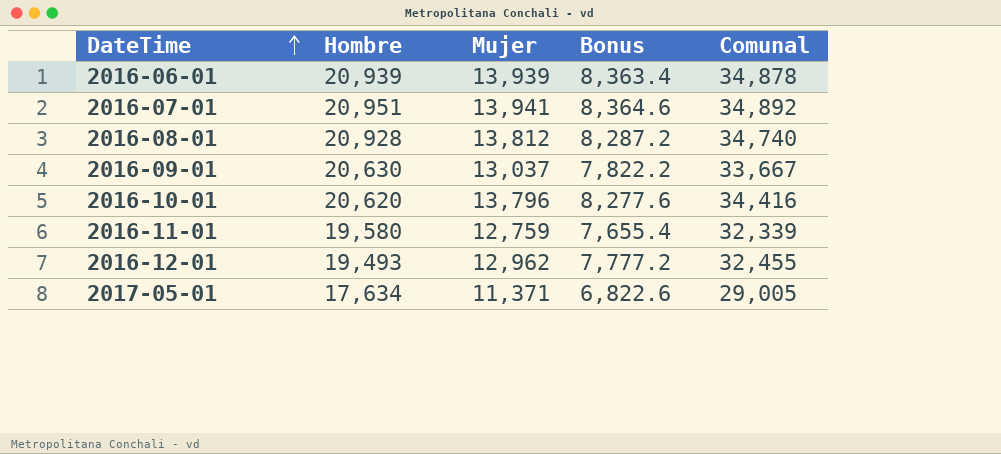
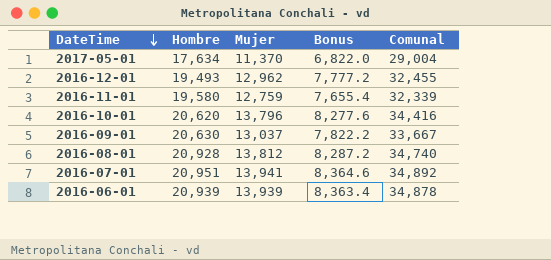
row order: DateTime ascending -> DateTime descending
2017-05-01 | Mujer: 11,371 -> 11,370
2017-05-01 | Bonus: 6,822.6 -> 6,822.0
2017-05-01 | Comunal: 29,005 -> 29,004

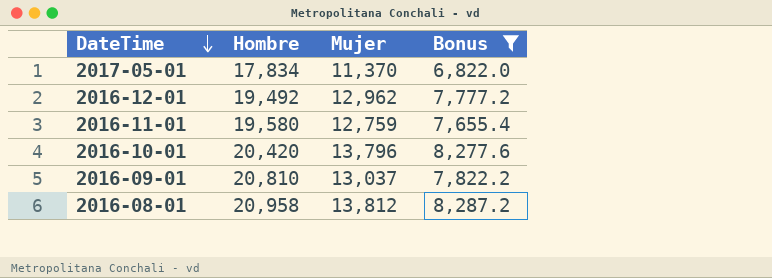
filter: none -> Bonus <= 8,287.2
column Comunal | formula: [Hombre] + [Mujer] -> none
2017-05-01 | Hombre: 17,634 -> 17,834
2016-12-01 | Hombre: 19,493 -> 19,492
2016-10-01 | Hombre: 20,620 -> 20,420
2016-09-01 | Hombre: 20,630 -> 20,810
2016-08-01 | Hombre: 20,928 -> 20,958

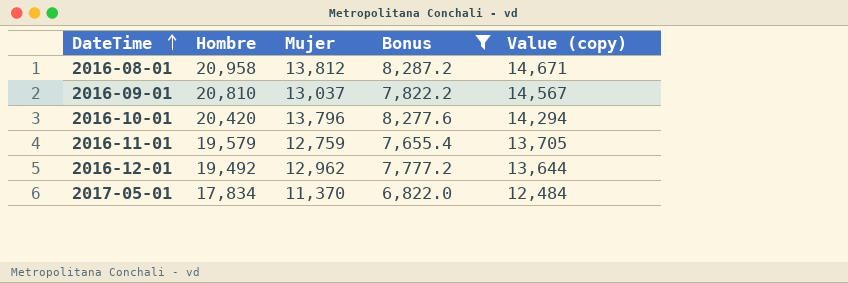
row order: DateTime descending -> DateTime ascending
column Value (copy) | formula: none -> [Hombre] * 0.7
2016-11-01 | Hombre: 19,580 -> 19,579

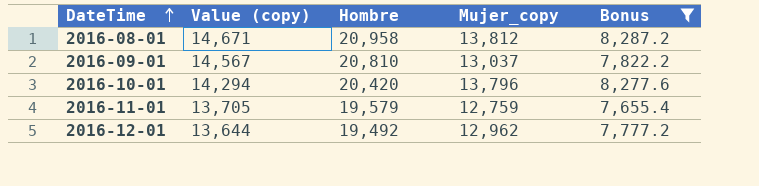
column Value (copy) | position: 5 -> 2
column name: Mujer -> Mujer_copy
row 2017-05-01: 17,834 | 11,370 | 6,822.0 | 12,484 -> none

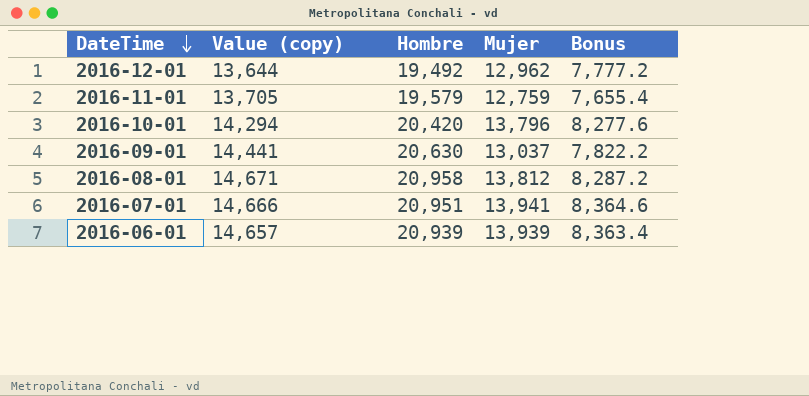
filter: Bonus <= 8,287.2 -> none
row order: DateTime ascending -> DateTime descending
column name: Mujer_copy -> Mujer
2016-09-01 | Value (copy): 14,567 -> 14,441
2016-09-01 | Hombre: 20,810 -> 20,630

